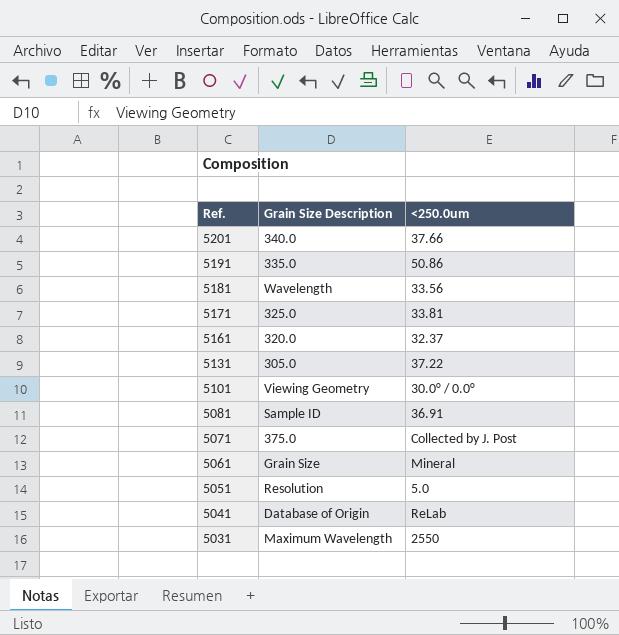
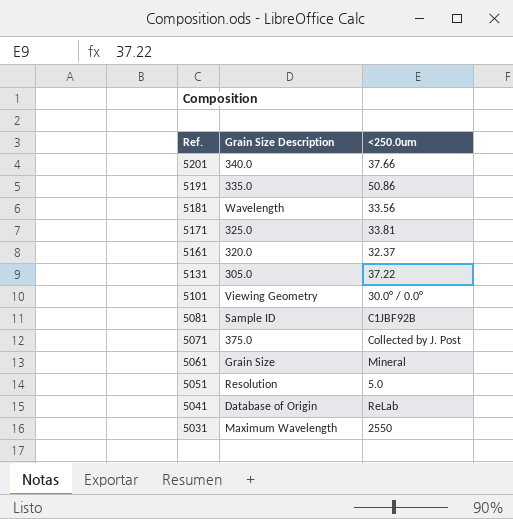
5081 | <250.0um: 36.91 -> C1JBF92B

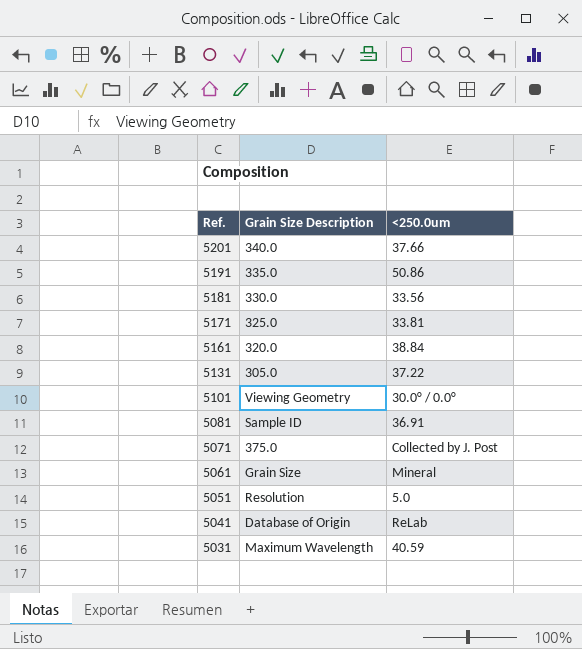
5181 | Grain Size Description: Wavelength -> 330.0
5161 | <250.0um: 32.37 -> 38.84
5081 | <250.0um: C1JBF92B -> 36.91
5031 | <250.0um: 2550 -> 40.59

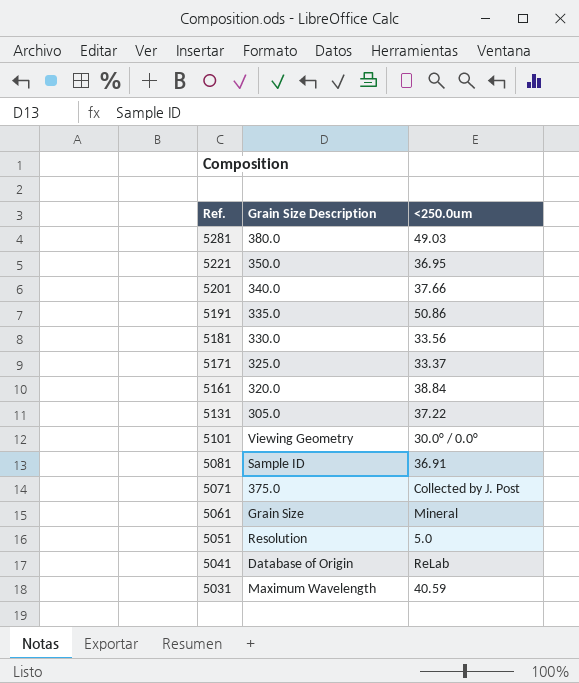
row 5281: none -> 380.0 | 49.03
row 5221: none -> 350.0 | 36.95
5171 | <250.0um: 33.81 -> 33.37

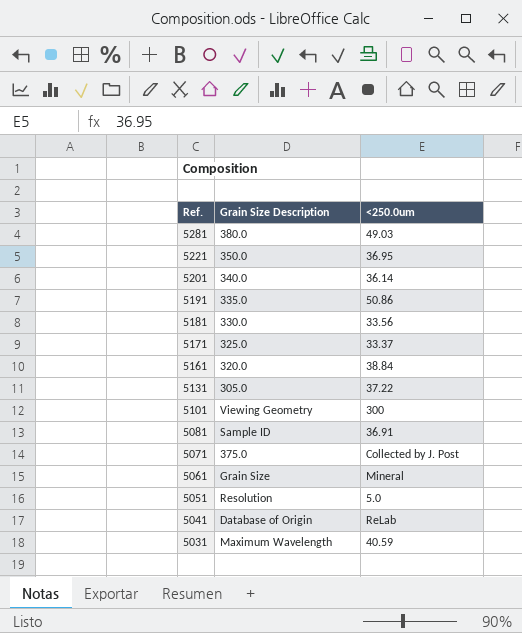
5201 | <250.0um: 37.66 -> 36.14
5101 | <250.0um: 30.0° / 0.0° -> 300

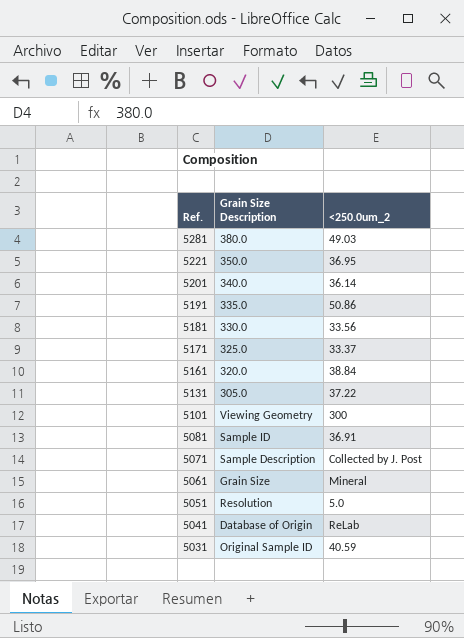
column name: <250.0um -> <250.0um_2
5071 | Grain Size Description: 375.0 -> Sample Description
5031 | Grain Size Description: Maximum Wavelength -> Original Sample ID

